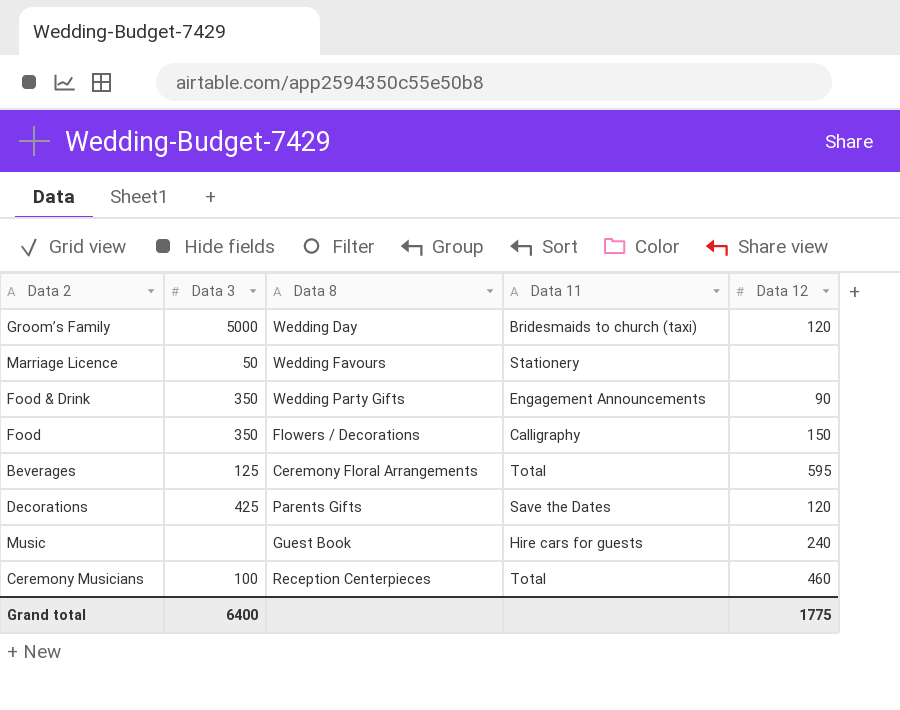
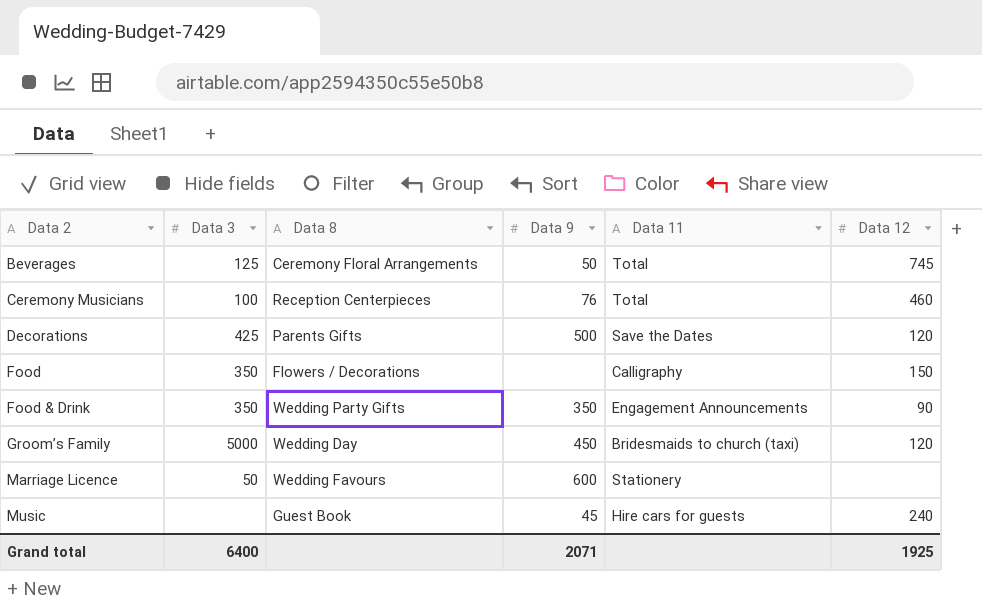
row order: none -> Data 2 ascending
column Data 9 | position: none -> 4
Beverages | Data 12: 595 -> 745
Grand total | Data 12: 1775 -> 1925

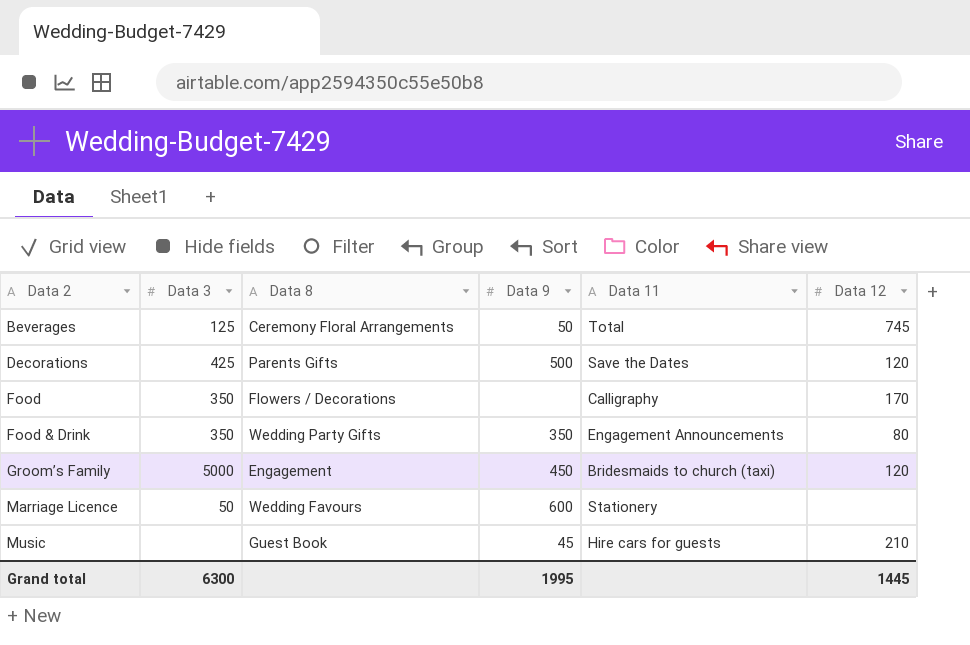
row Ceremony Musicians: 100 | Reception Centerpieces | 76 | Total | 460 -> none
Food | Data 12: 150 -> 170
Food & Drink | Data 12: 90 -> 80
Groom’s Family | Data 8: Wedding Day -> Engagement
Music | Data 12: 240 -> 210
Grand total | Data 3: 6400 -> 6300
Grand total | Data 9: 2071 -> 1995
Grand total | Data 12: 1925 -> 1445

